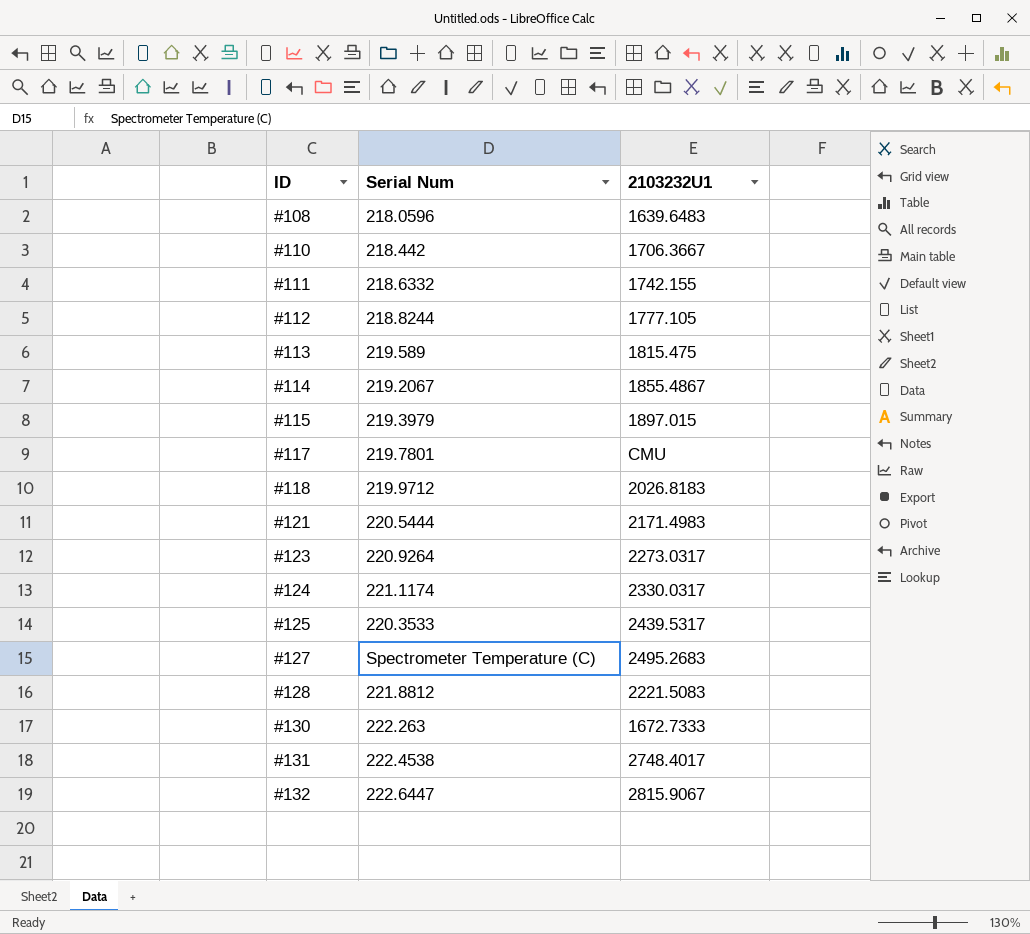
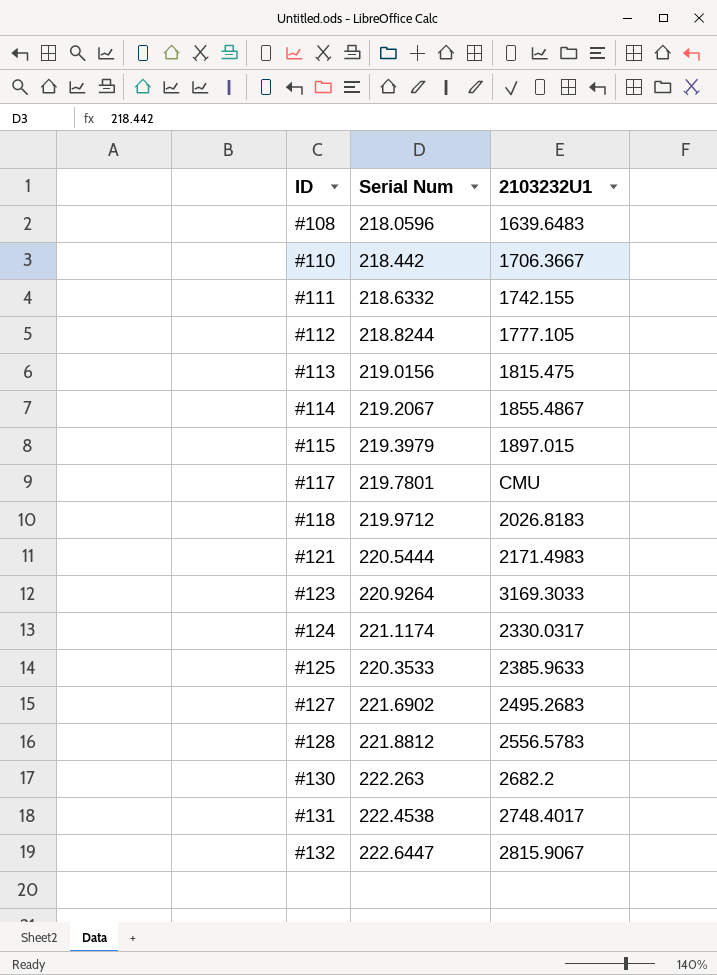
#113 | Serial Num: 219.589 -> 219.0156
#123 | 2103232U1: 2273.0317 -> 3169.3033
#125 | 2103232U1: 2439.5317 -> 2385.9633
#127 | Serial Num: Spectrometer Temperature (C) -> 221.6902
#128 | 2103232U1: 2221.5083 -> 2556.5783
#130 | 2103232U1: 1672.7333 -> 2682.2

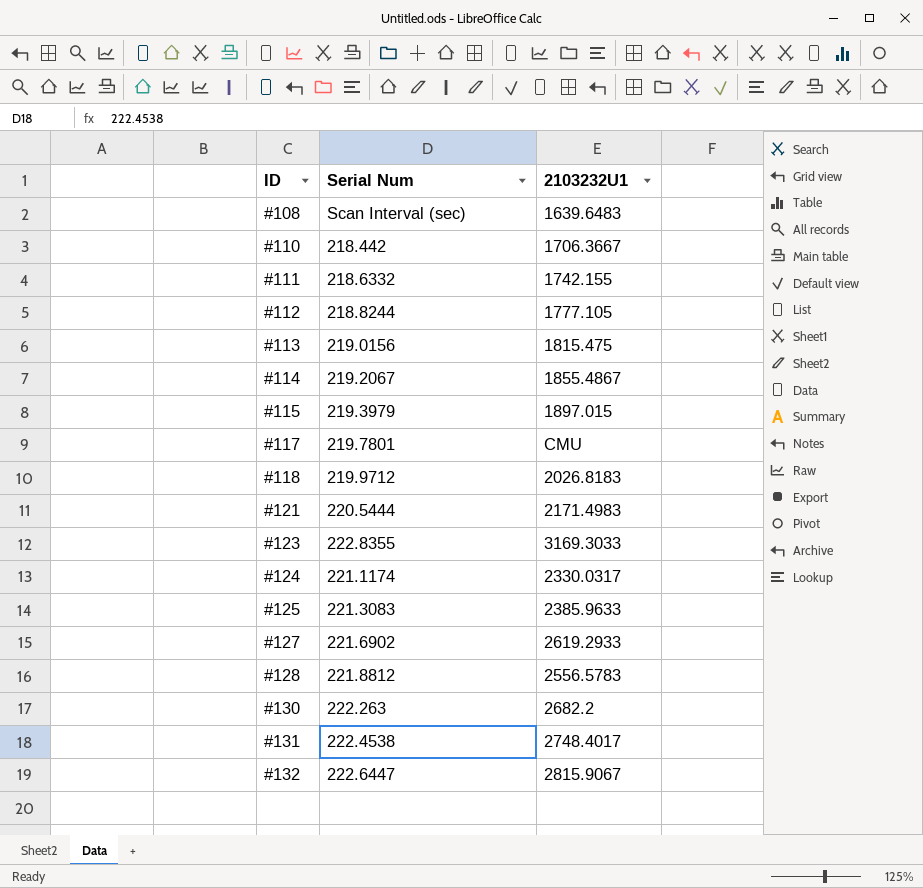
#108 | Serial Num: 218.0596 -> Scan Interval (sec)
#123 | Serial Num: 220.9264 -> 222.8355
#125 | Serial Num: 220.3533 -> 221.3083
#127 | 2103232U1: 2495.2683 -> 2619.2933

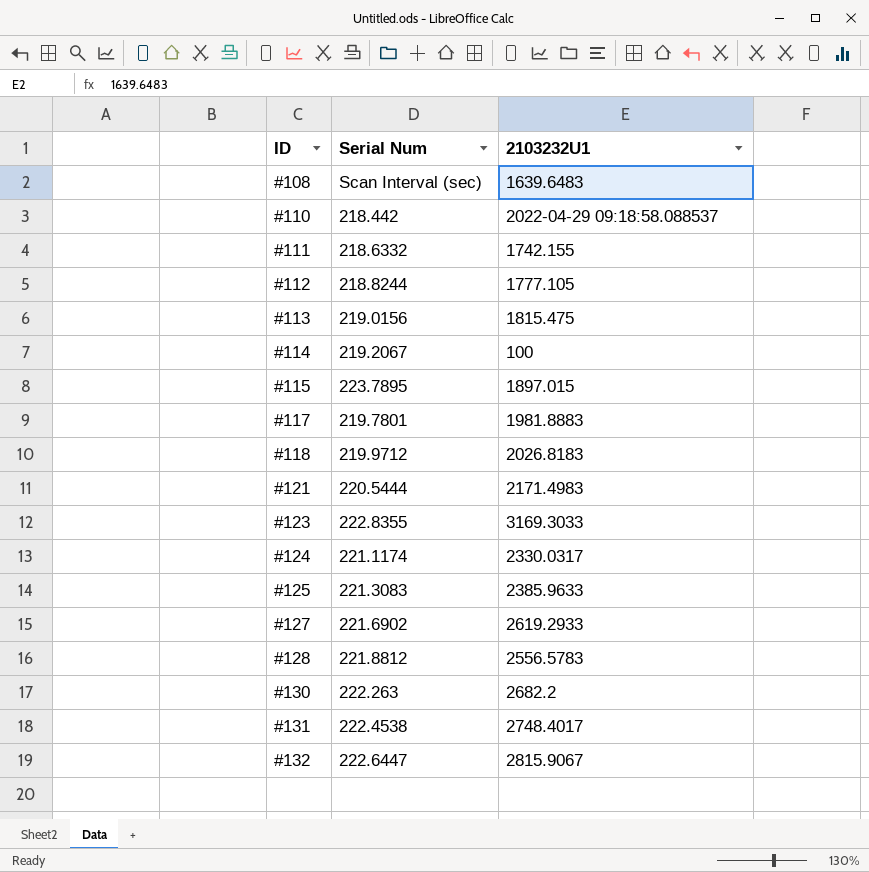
#110 | 2103232U1: 1706.3667 -> 2022-04-29 09:18:58.088537
#114 | 2103232U1: 1855.4867 -> 100
#115 | Serial Num: 219.3979 -> 223.7895
#117 | 2103232U1: CMU -> 1981.8883

